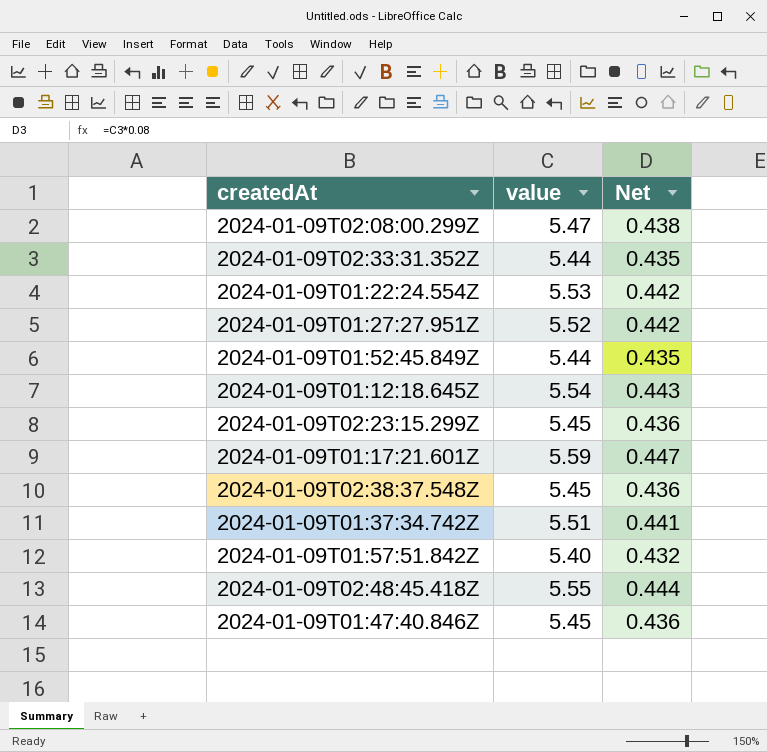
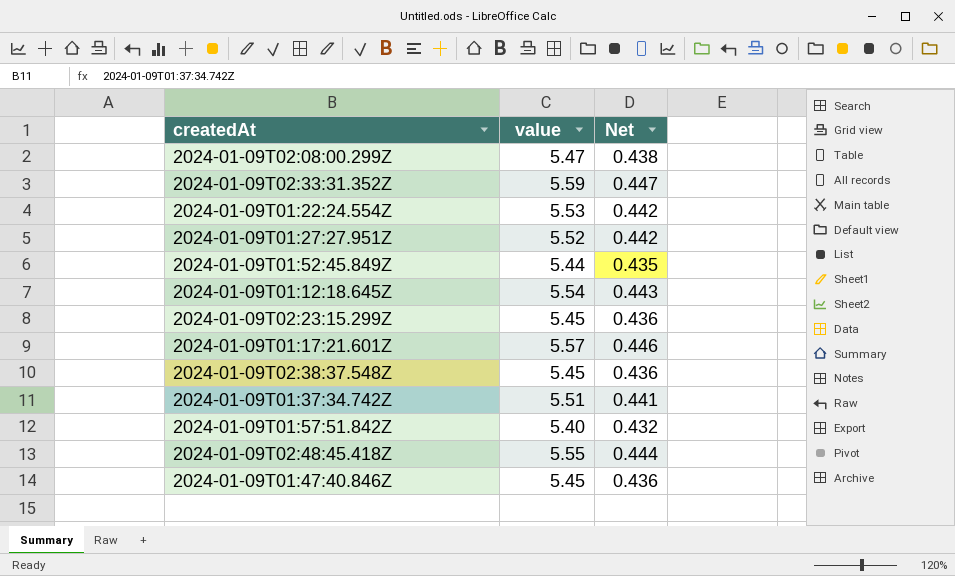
2024-01-09T02:33:31.352Z | value: 5.44 -> 5.59
2024-01-09T02:33:31.352Z | Net: 0.435 -> 0.447
2024-01-09T01:17:21.601Z | value: 5.59 -> 5.57
2024-01-09T01:17:21.601Z | Net: 0.447 -> 0.446

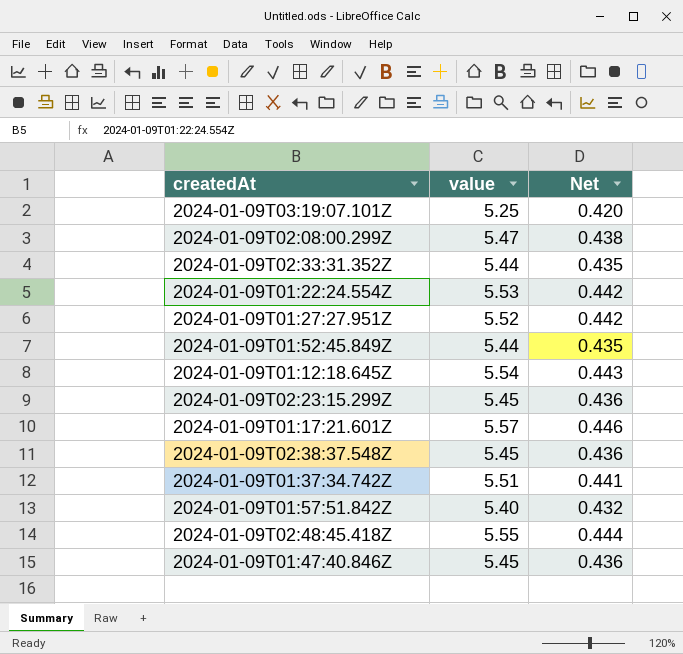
row 2024-01-09T03:19:07.101Z: none -> 5.25 | 0.420
2024-01-09T02:33:31.352Z | value: 5.59 -> 5.44
2024-01-09T02:33:31.352Z | Net: 0.447 -> 0.435

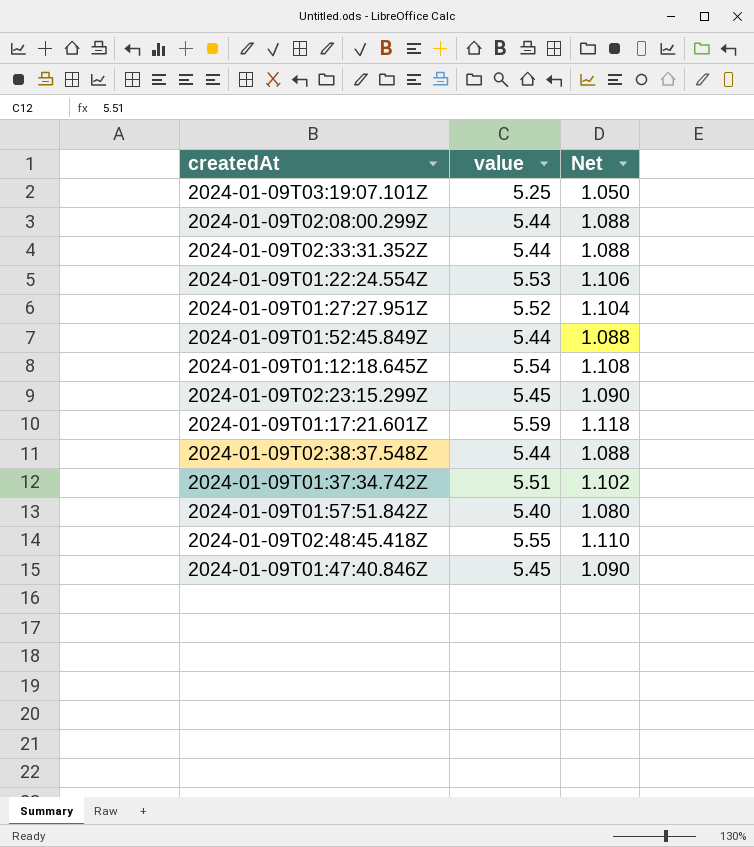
column Net | formula: [value] * 0.08 -> [value] * 0.2
2024-01-09T02:08:00.299Z | value: 5.47 -> 5.44
2024-01-09T01:17:21.601Z | value: 5.57 -> 5.59
2024-01-09T02:38:37.548Z | value: 5.45 -> 5.44

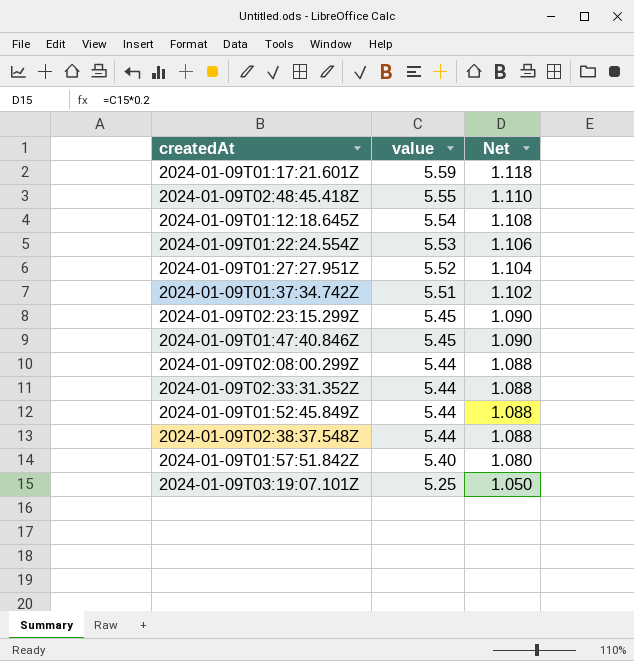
row order: none -> value descending

